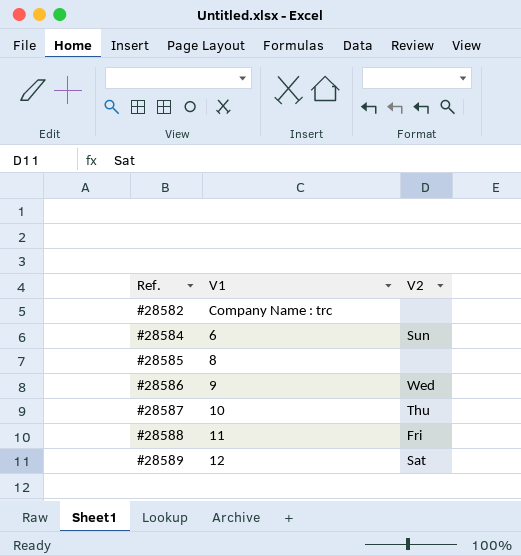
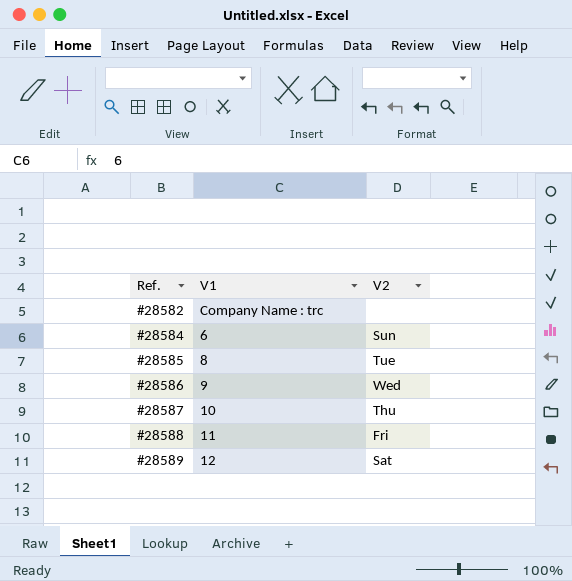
#28585 | V2: none -> Tue

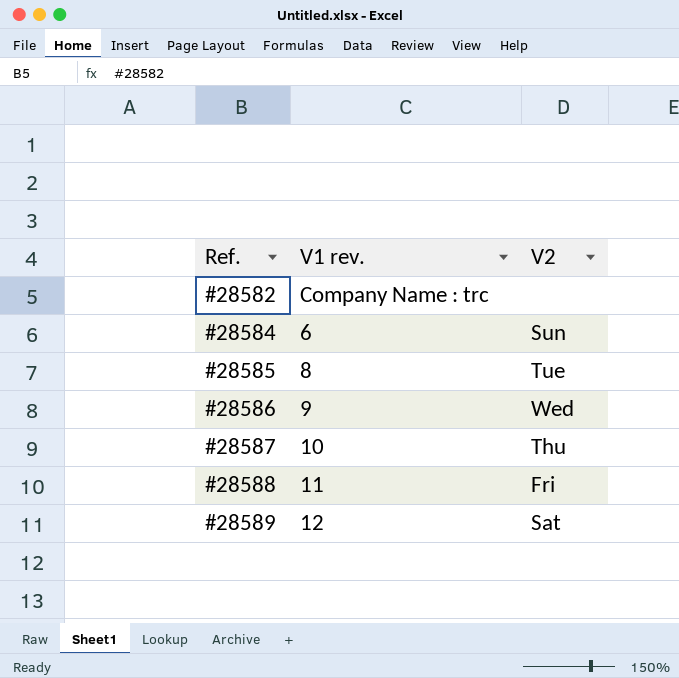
column name: V1 -> V1 rev.

